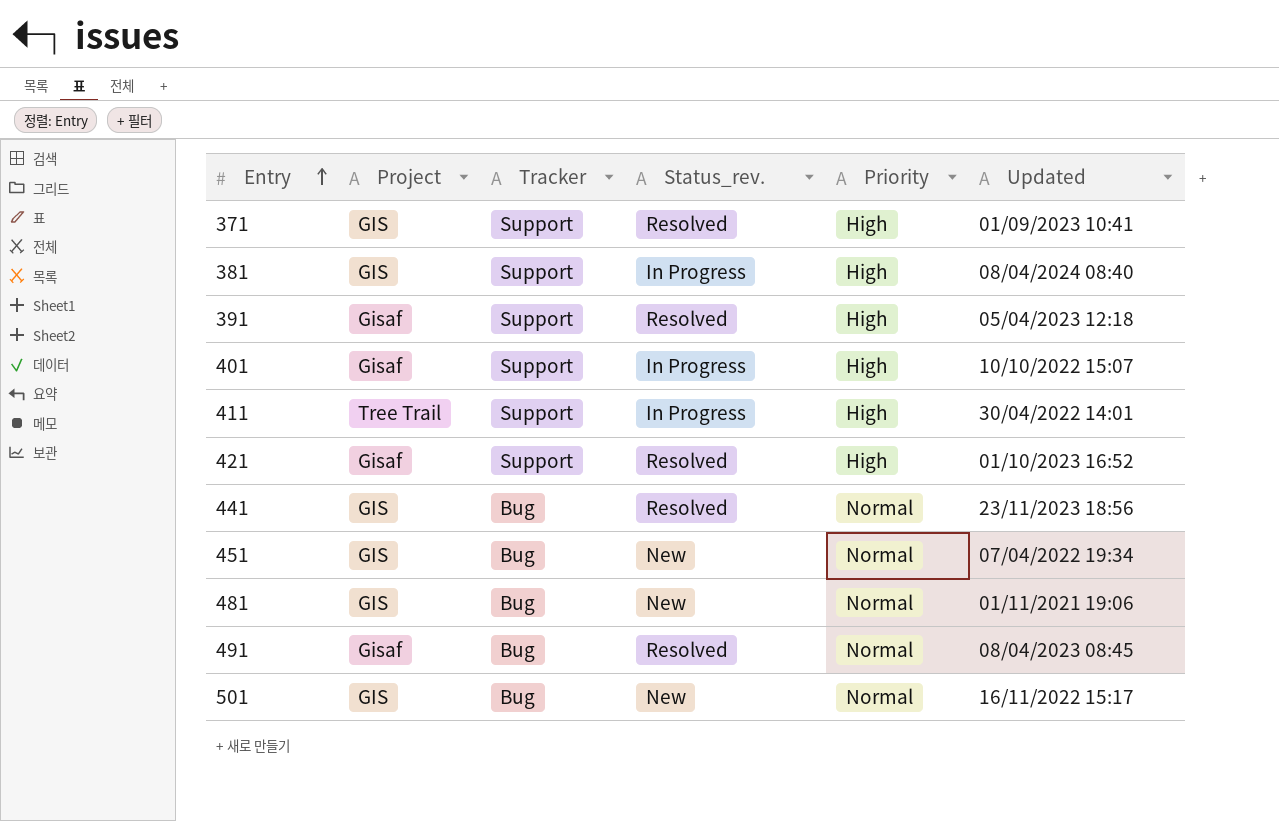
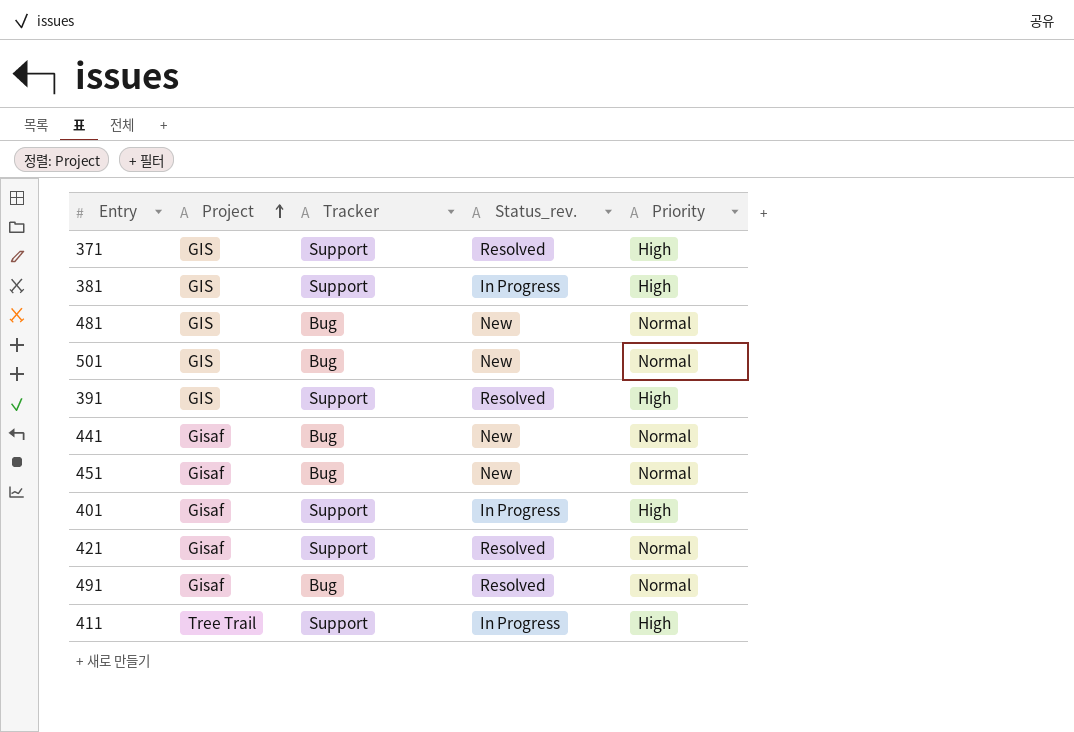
row order: Entry ascending -> Project ascending
column Updated | position: 6 -> none
391 | Project: Gisaf -> GIS
441 | Project: GIS -> Gisaf
441 | Status_rev.: Resolved -> New
451 | Project: GIS -> Gisaf
421 | Priority: High -> Normal

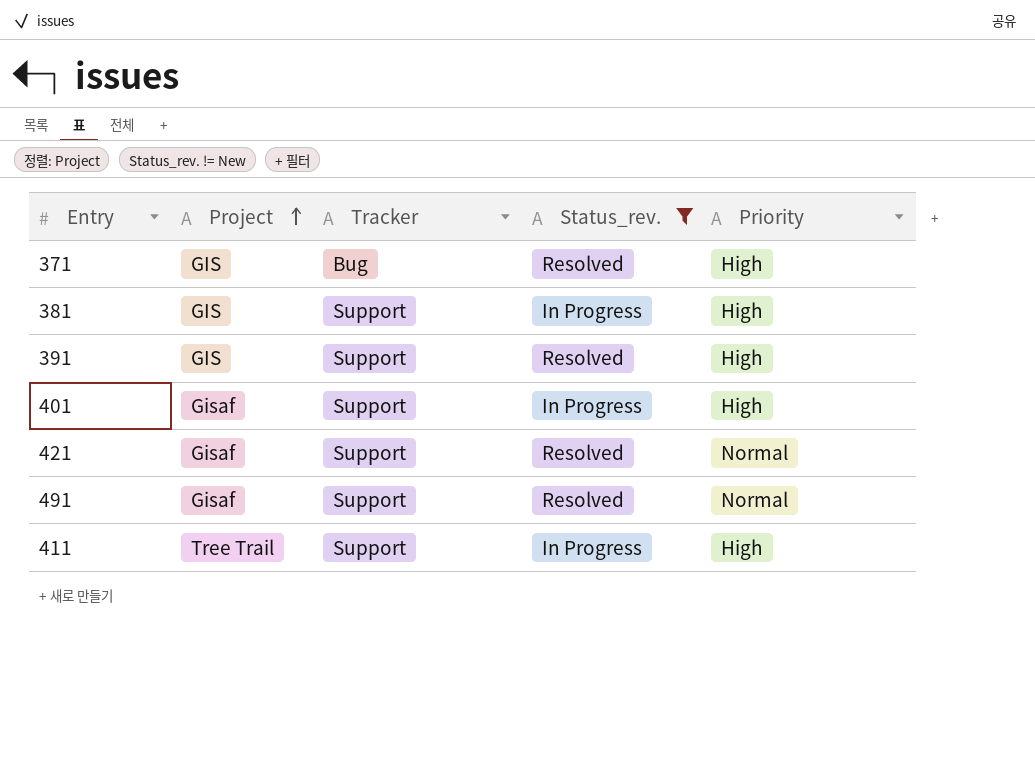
filter: none -> Status_rev. != New
371 | Tracker: Support -> Bug
491 | Tracker: Bug -> Support

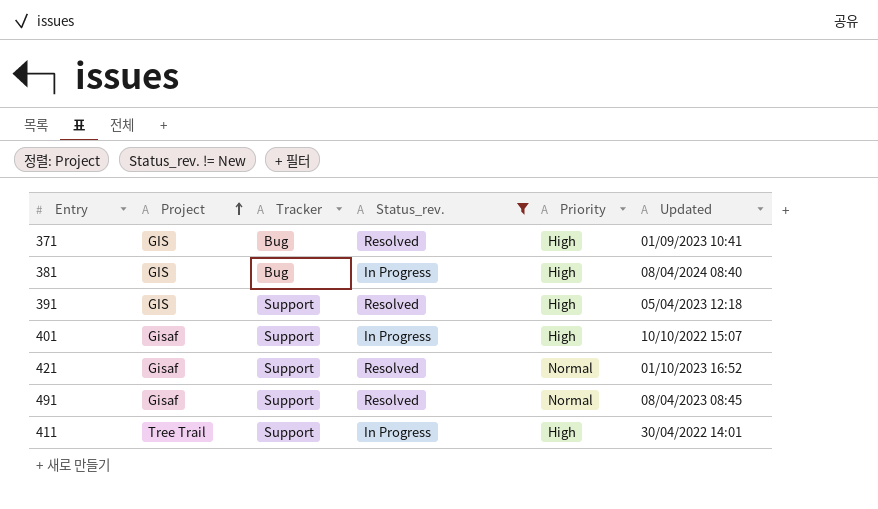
column Updated | position: none -> 6
381 | Tracker: Support -> Bug

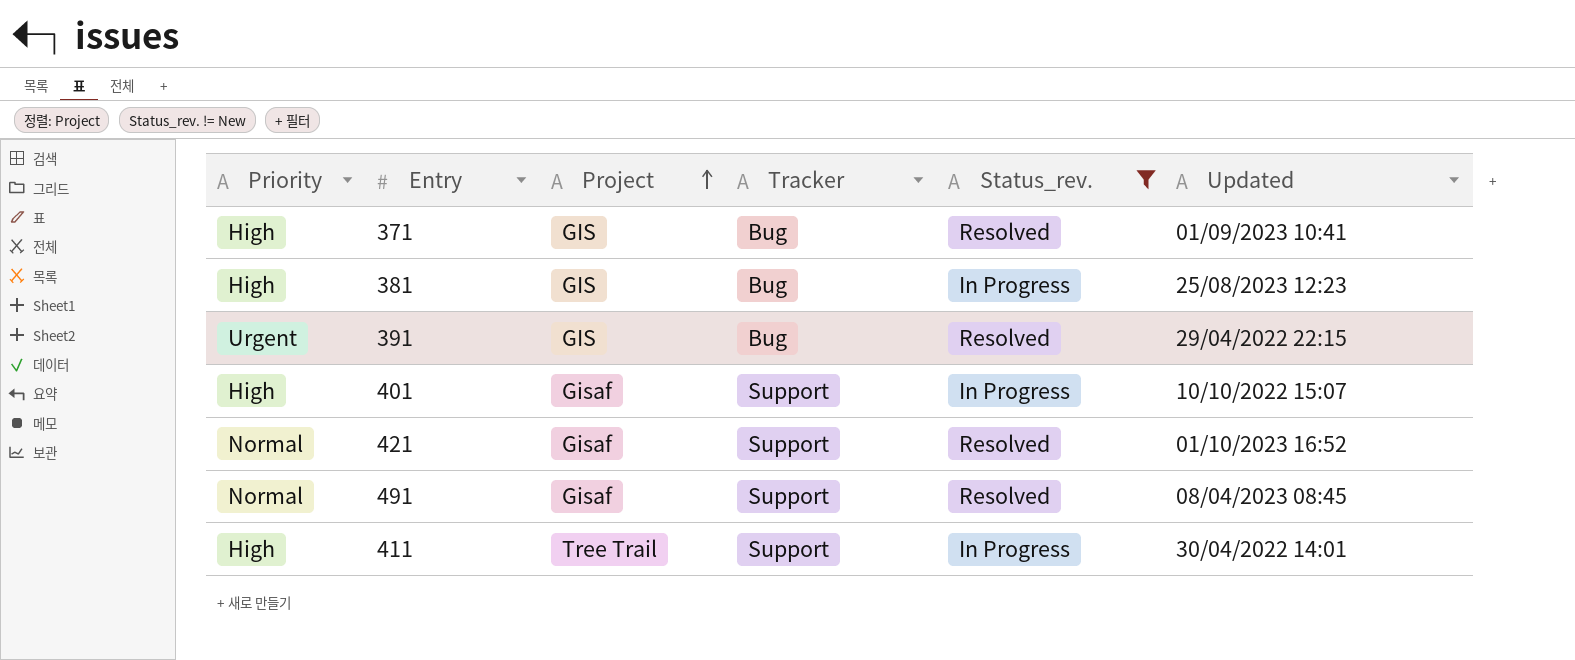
column Priority | position: 5 -> 1
381 | Updated: 08/04/2024 08:40 -> 25/08/2023 12:23
391 | Priority: High -> Urgent
391 | Tracker: Support -> Bug
391 | Updated: 05/04/2023 12:18 -> 29/04/2022 22:15

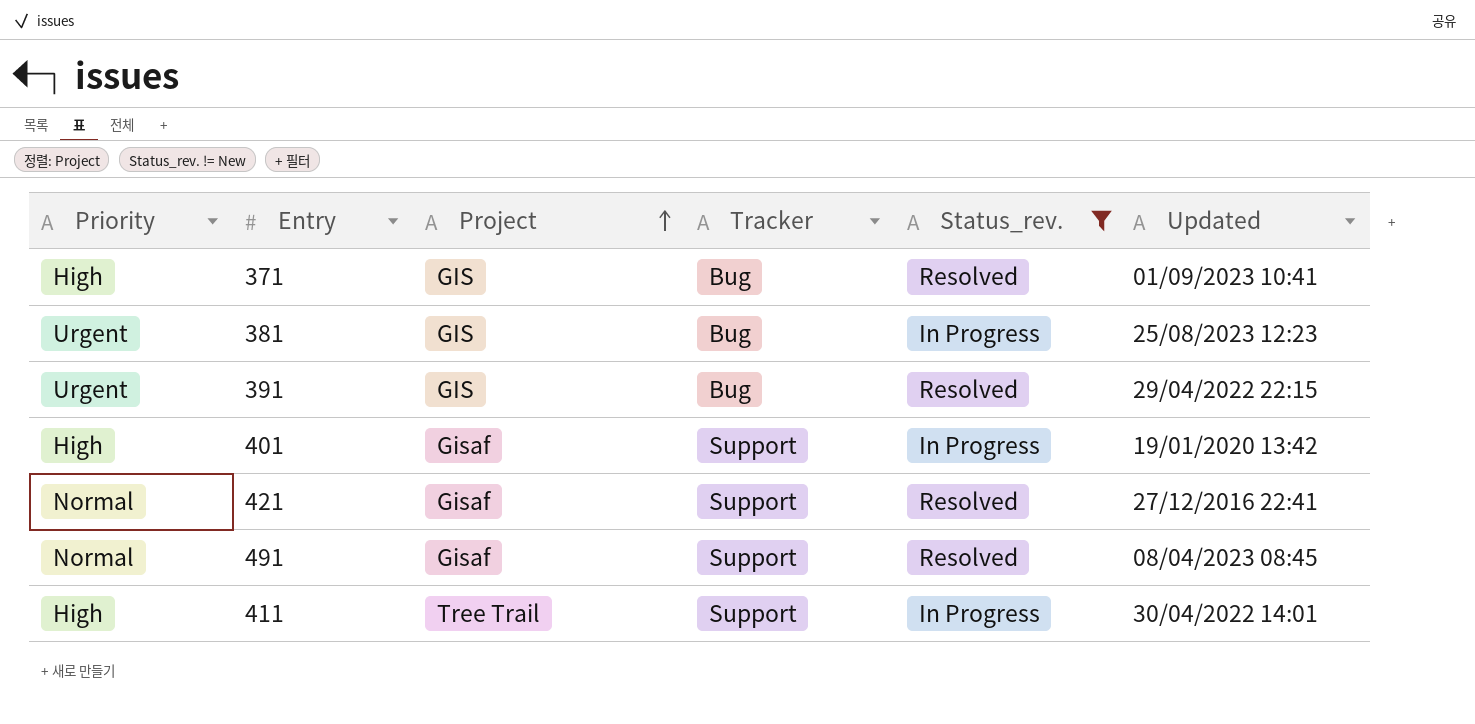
381 | Priority: High -> Urgent
401 | Updated: 10/10/2022 15:07 -> 19/01/2020 13:42
421 | Updated: 01/10/2023 16:52 -> 27/12/2016 22:41

